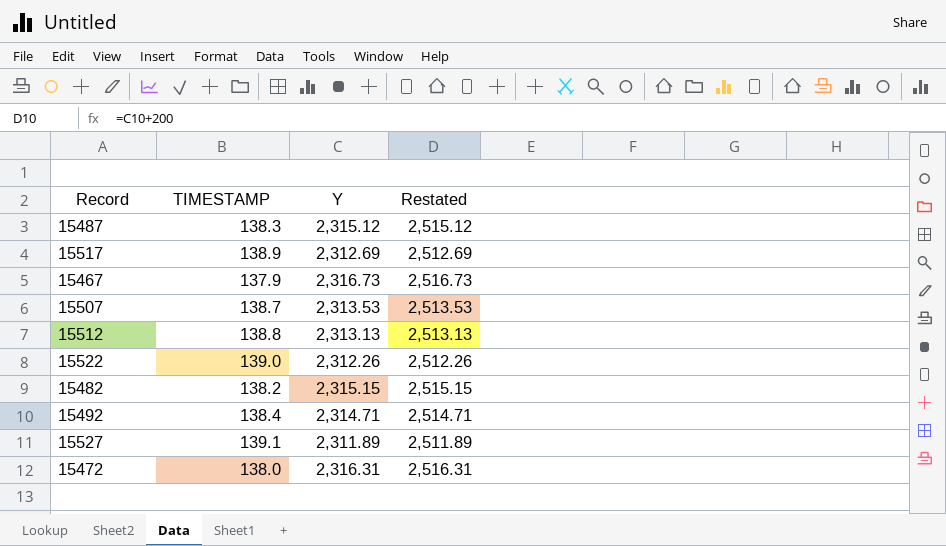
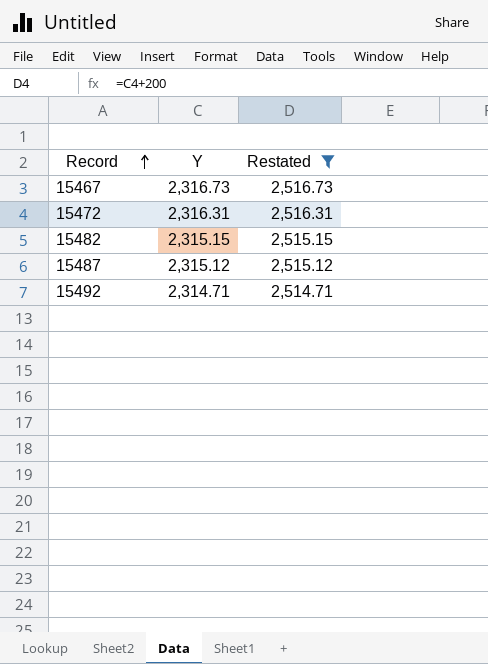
filter: none -> Restated >= 2,514.71
row order: none -> Record ascending
column TIMESTAMP | position: 2 -> none

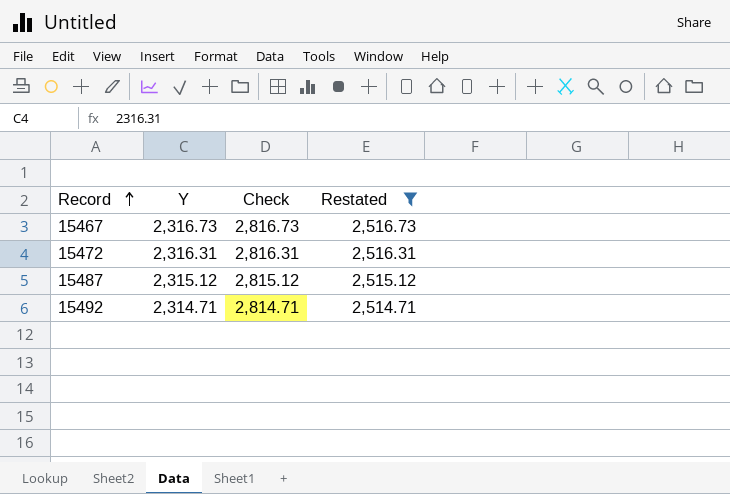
column Check | formula: none -> [Y] + 500
row 15482: 2,315.15 | 2,515.15 -> none

